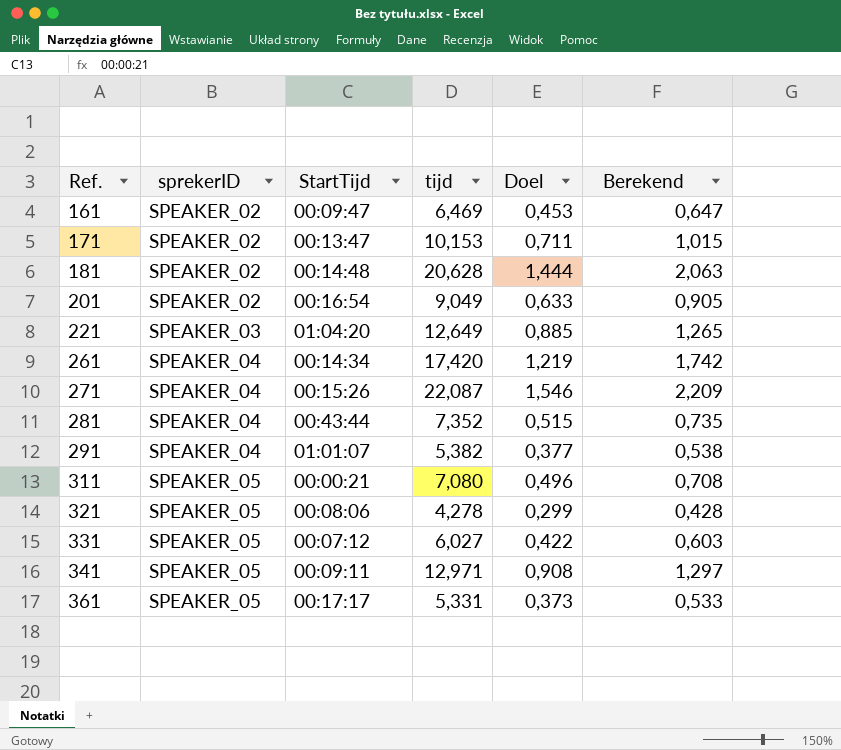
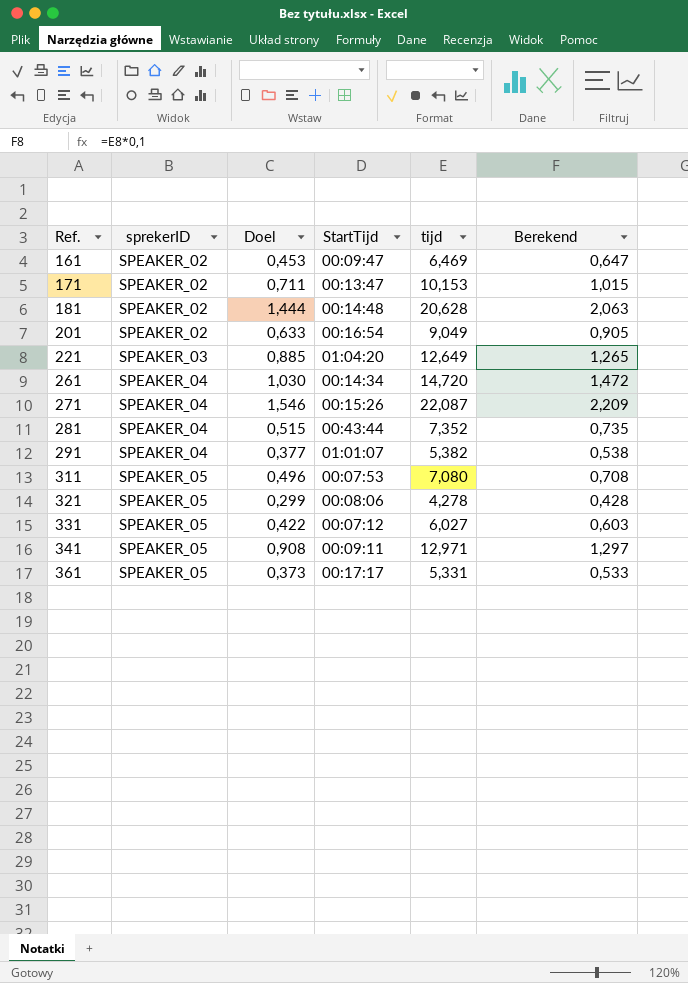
column Doel | position: 5 -> 3
261 | Doel: 1,219 -> 1,030
261 | tijd: 17,420 -> 14,720
261 | Berekend: 1,742 -> 1,472
311 | StartTijd: 00:00:21 -> 00:07:53

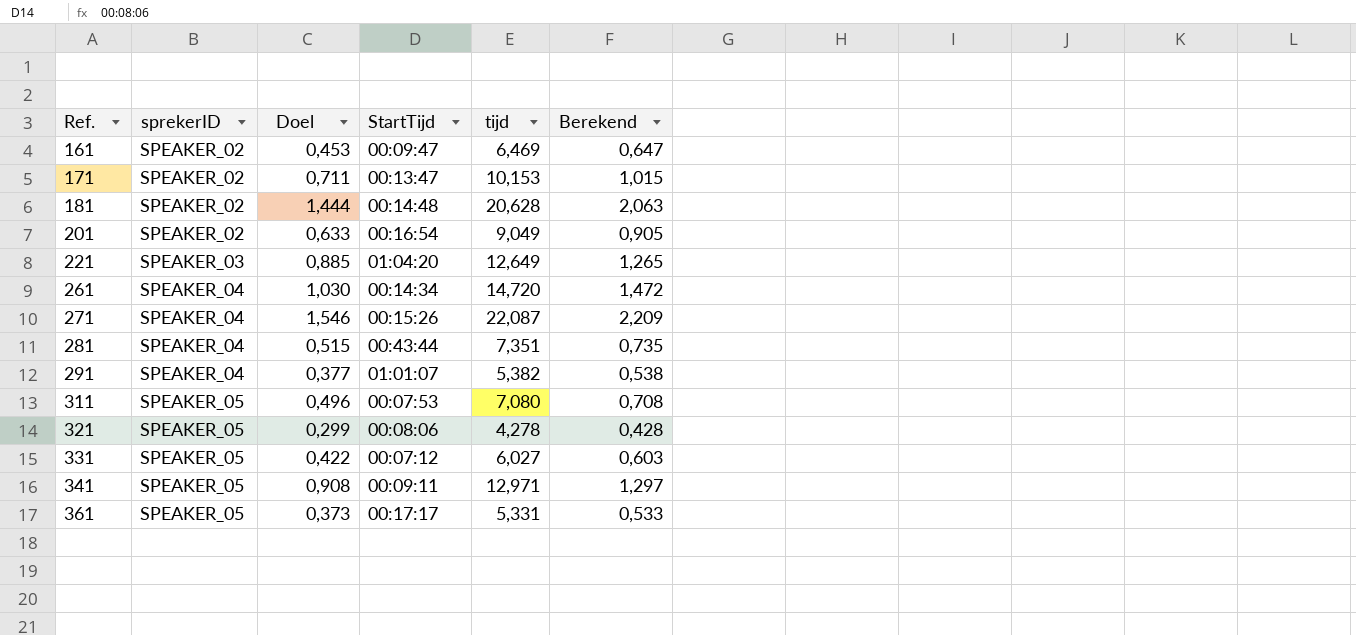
281 | tijd: 7,352 -> 7,351

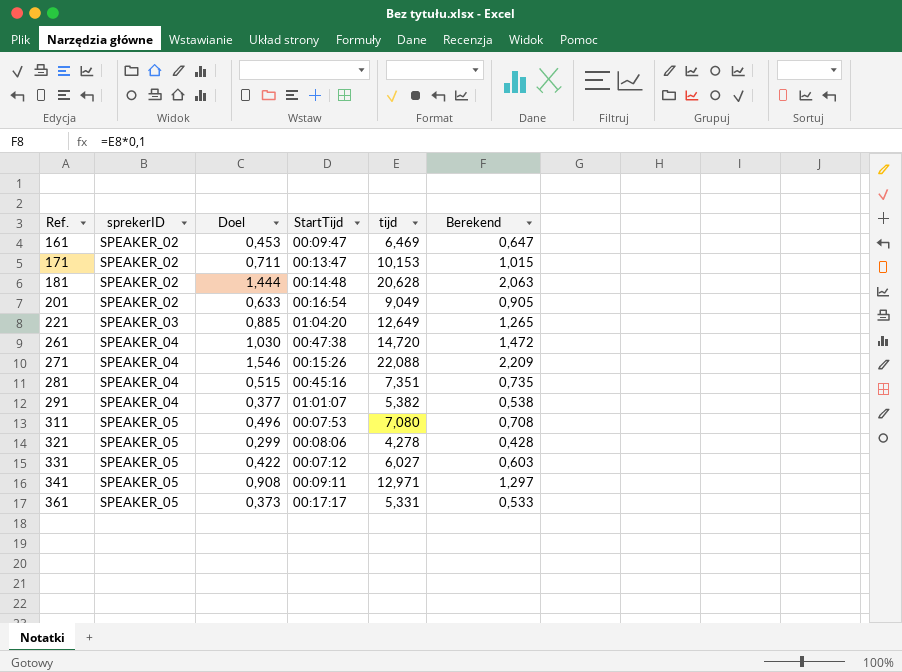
261 | StartTijd: 00:14:34 -> 00:47:38
271 | tijd: 22,087 -> 22,088
281 | StartTijd: 00:43:44 -> 00:45:16

